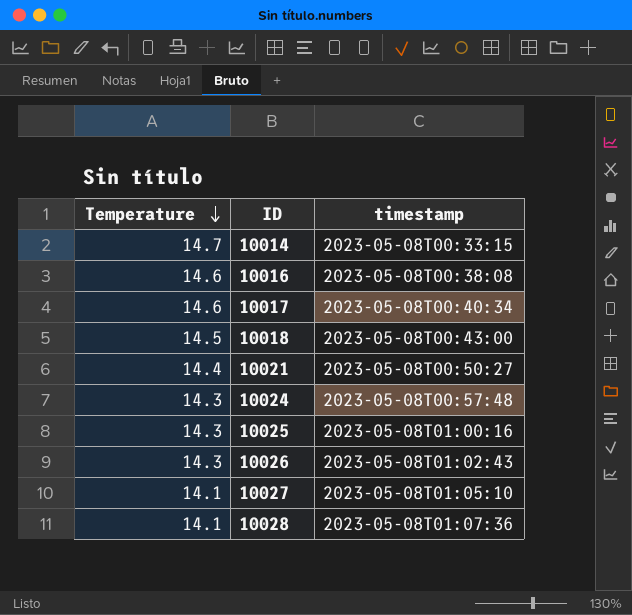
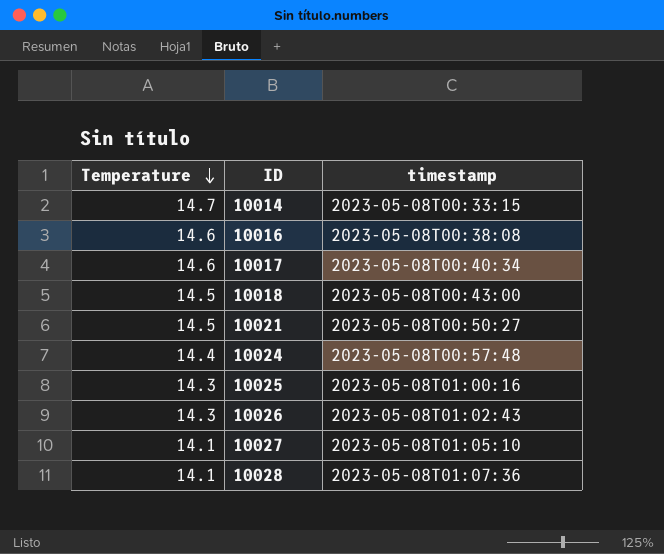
10021 | Temperature: 14.4 -> 14.5
10024 | Temperature: 14.3 -> 14.4

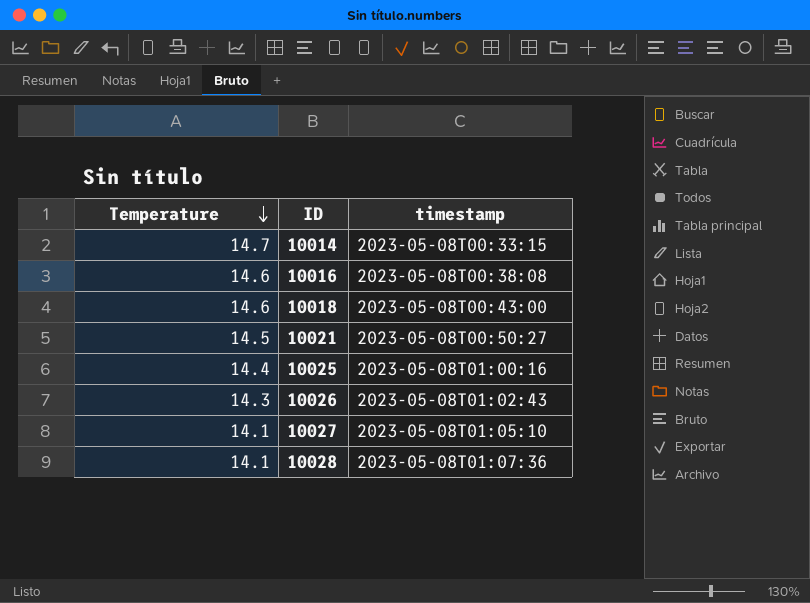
row 10017: 14.6 | 2023-05-08T00:40:34 -> none
row 10024: 14.4 | 2023-05-08T00:57:48 -> none
10018 | Temperature: 14.5 -> 14.6
10025 | Temperature: 14.3 -> 14.4

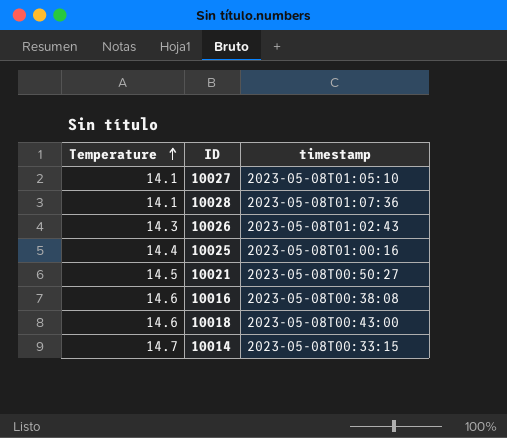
row order: Temperature descending -> Temperature ascending

